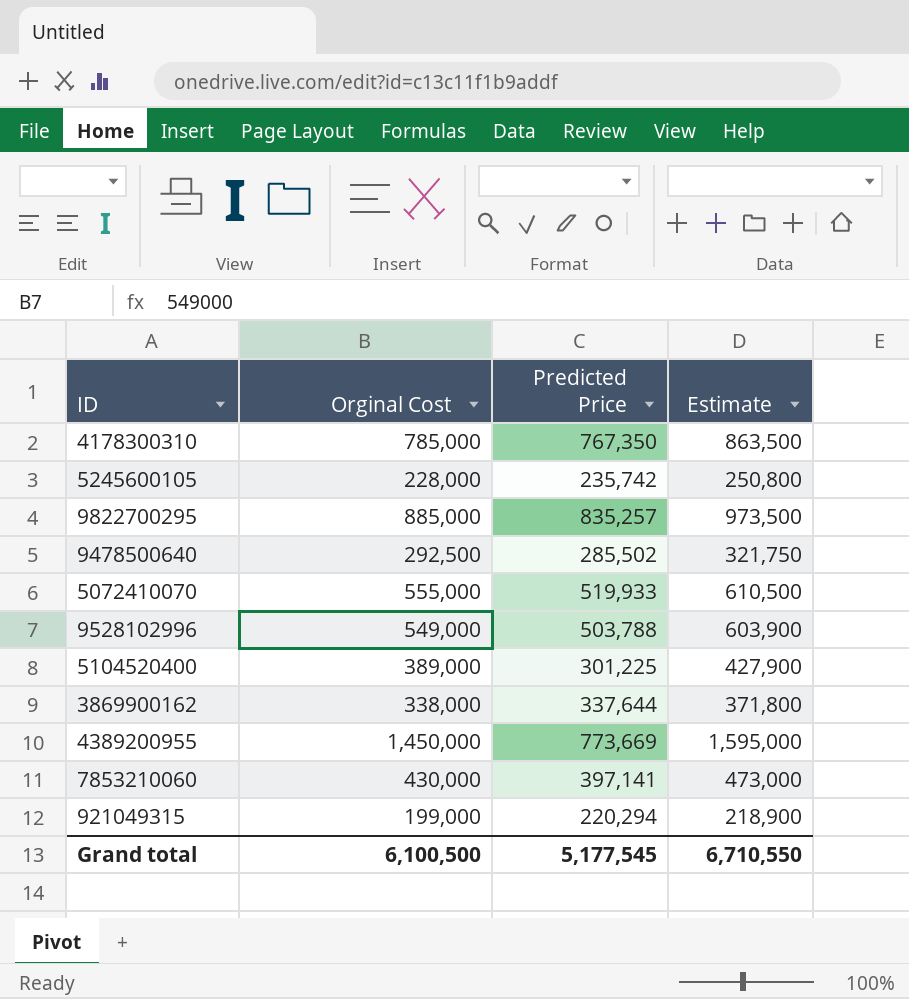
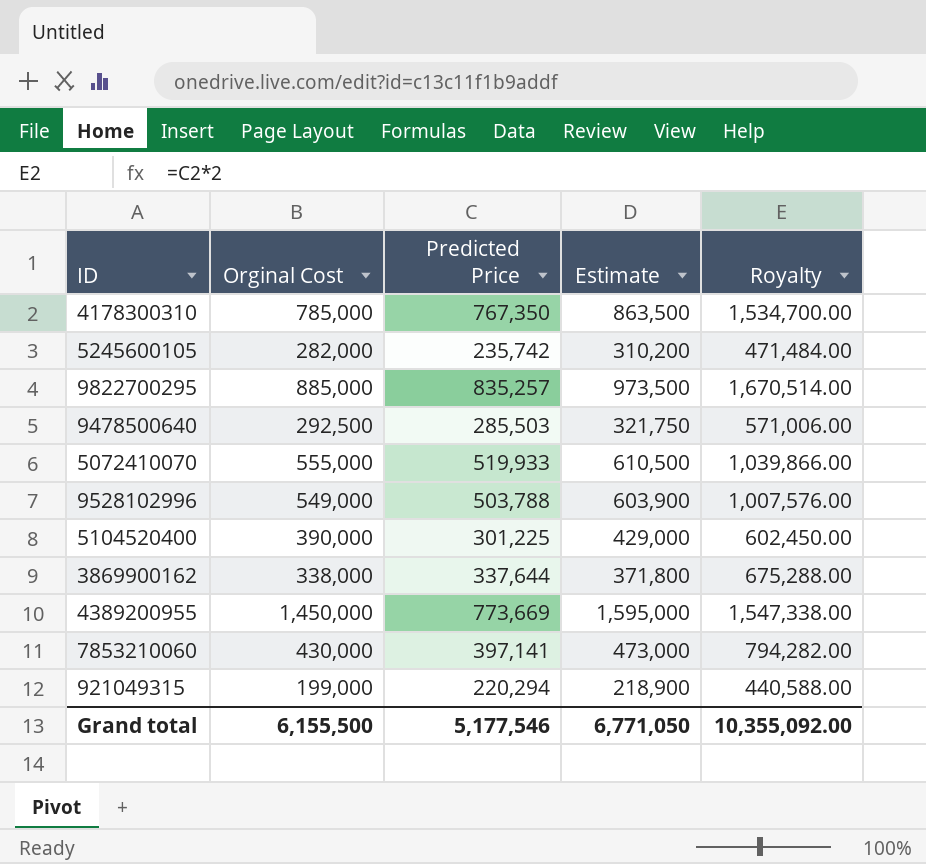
column Royalty | formula: none -> [Predicted Price] * 2
5245600105 | Orginal Cost: 228,000 -> 282,000
5245600105 | Estimate: 250,800 -> 310,200
9478500640 | Predicted Price: 285,502 -> 285,503
5104520400 | Orginal Cost: 389,000 -> 390,000
5104520400 | Estimate: 427,900 -> 429,000
Grand total | Orginal Cost: 6,100,500 -> 6,155,500
Grand total | Predicted Price: 5,177,545 -> 5,177,546
Grand total | Estimate: 6,710,550 -> 6,771,050

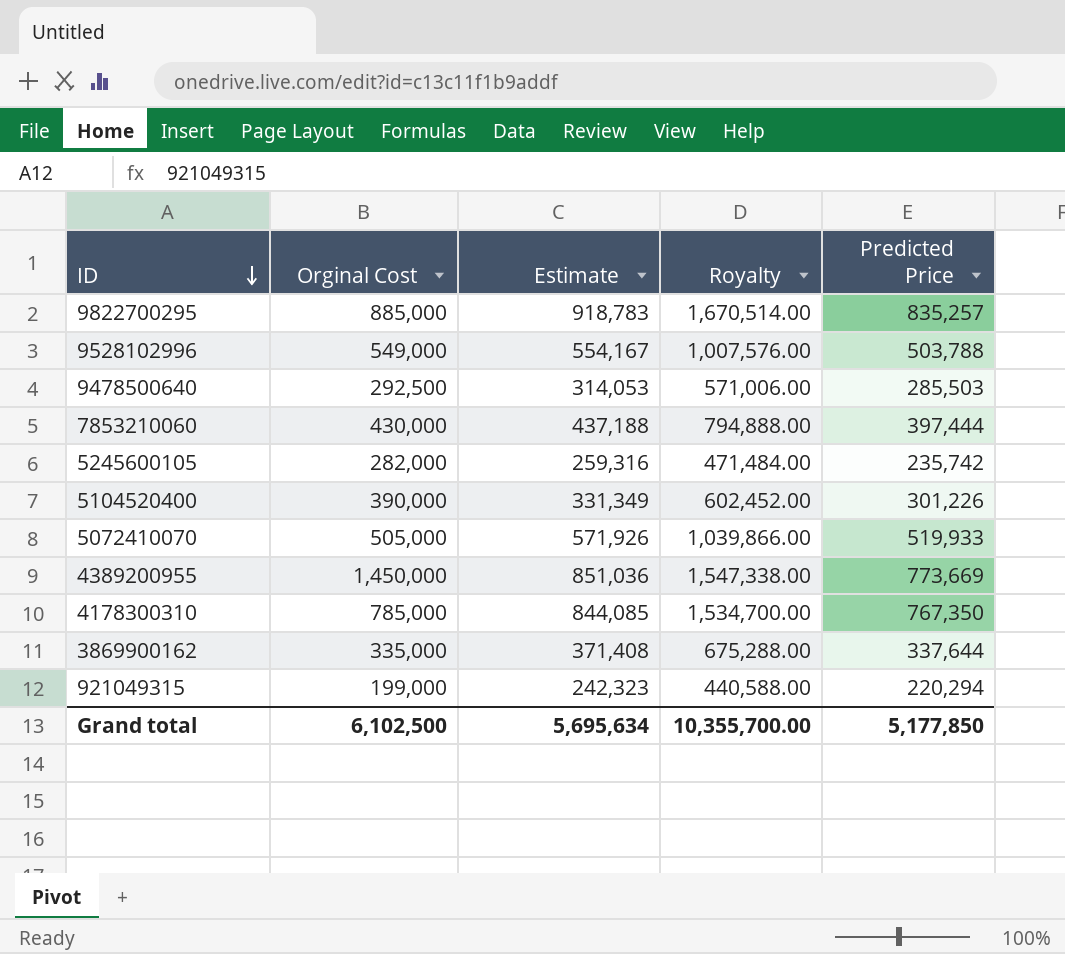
row order: none -> ID descending
column Estimate | formula: [Orginal Cost] * 1.1 -> [Predicted Price] * 1.1
column Predicted Price | position: 3 -> 5
7853210060 | Royalty: 794,282.00 -> 794,888.00
7853210060 | Predicted Price: 397,141 -> 397,444
5104520400 | Royalty: 602,450.00 -> 602,452.00
5104520400 | Predicted Price: 301,225 -> 301,226
5072410070 | Orginal Cost: 555,000 -> 505,000
3869900162 | Orginal Cost: 338,000 -> 335,000
Grand total | Orginal Cost: 6,155,500 -> 6,102,500
Grand total | Estimate: 6,771,050 -> 5,695,634
Grand total | Royalty: 10,355,092.00 -> 10,355,700.00
Grand total | Predicted Price: 5,177,546 -> 5,177,850

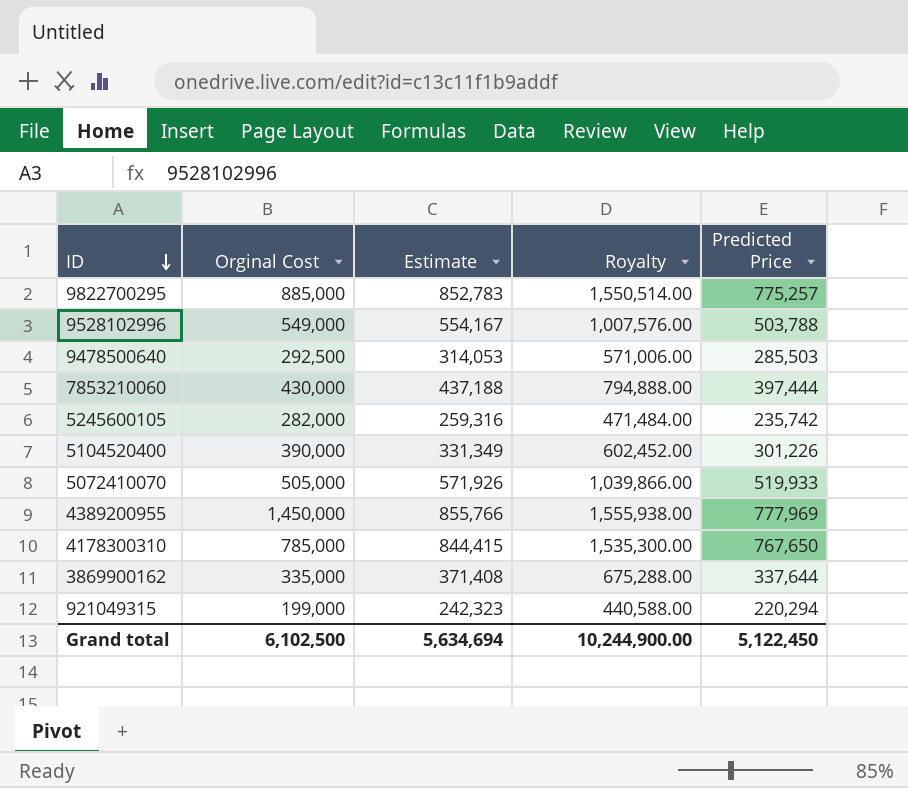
9822700295 | Estimate: 918,783 -> 852,783
9822700295 | Royalty: 1,670,514.00 -> 1,550,514.00
9822700295 | Predicted Price: 835,257 -> 775,257
4389200955 | Estimate: 851,036 -> 855,766
4389200955 | Royalty: 1,547,338.00 -> 1,555,938.00
4389200955 | Predicted Price: 773,669 -> 777,969
4178300310 | Estimate: 844,085 -> 844,415
4178300310 | Royalty: 1,534,700.00 -> 1,535,300.00
4178300310 | Predicted Price: 767,350 -> 767,650
Grand total | Estimate: 5,695,634 -> 5,634,694
Grand total | Royalty: 10,355,700.00 -> 10,244,900.00
Grand total | Predicted Price: 5,177,850 -> 5,122,450

